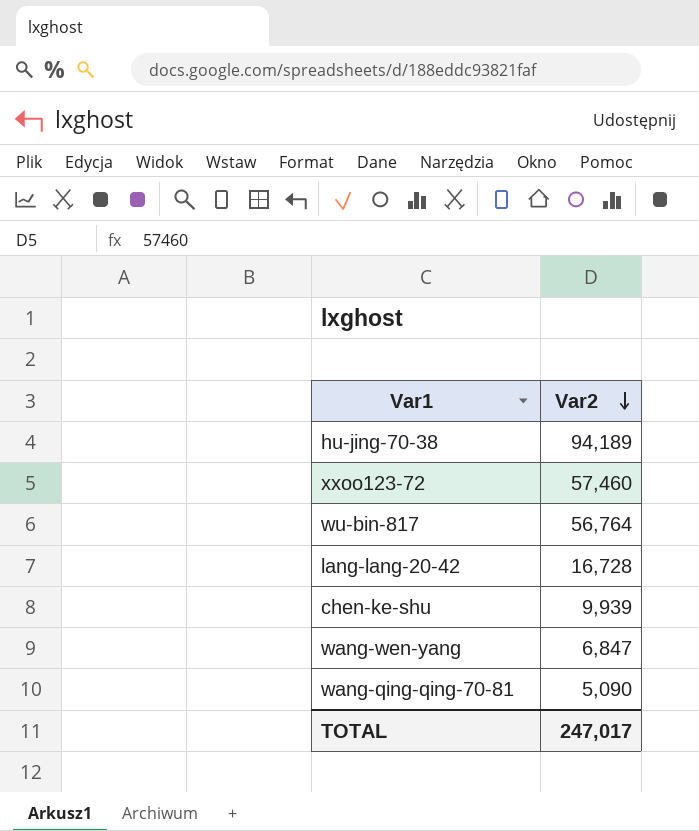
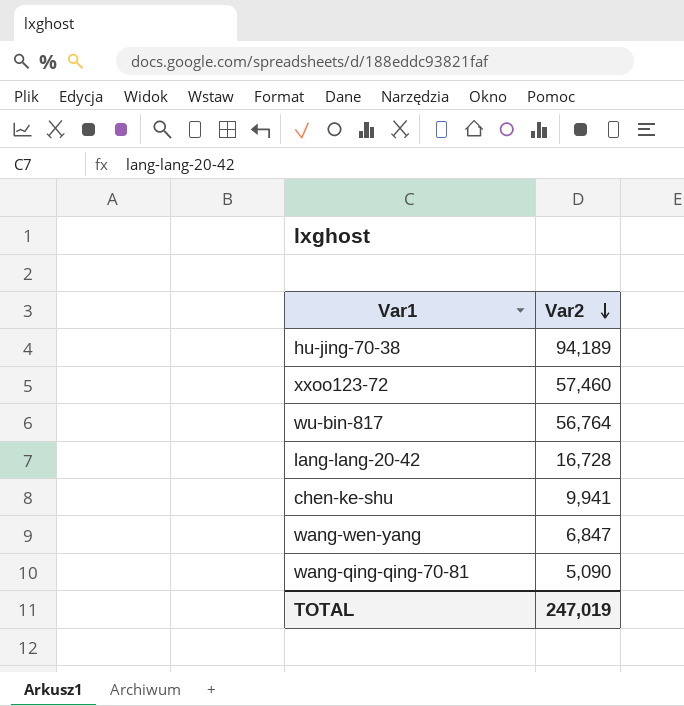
chen-ke-shu | Var2: 9,939 -> 9,941
TOTAL | Var2: 247,017 -> 247,019

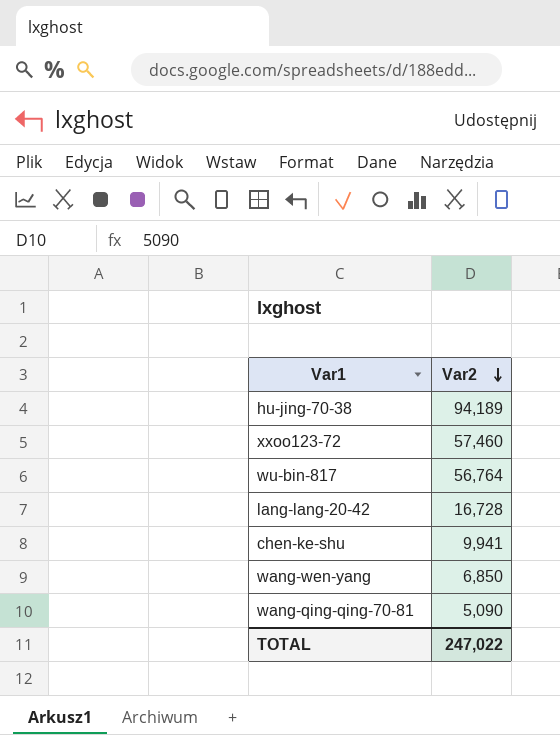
wang-wen-yang | Var2: 6,847 -> 6,850
TOTAL | Var2: 247,019 -> 247,022

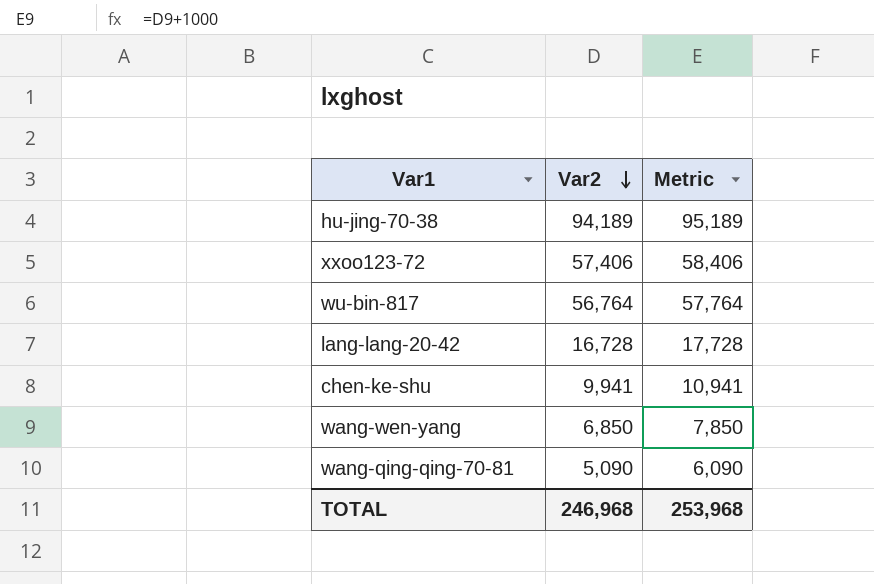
column Metric | formula: none -> [Var2] + 1000
xxoo123-72 | Var2: 57,460 -> 57,406
TOTAL | Var2: 247,022 -> 246,968

